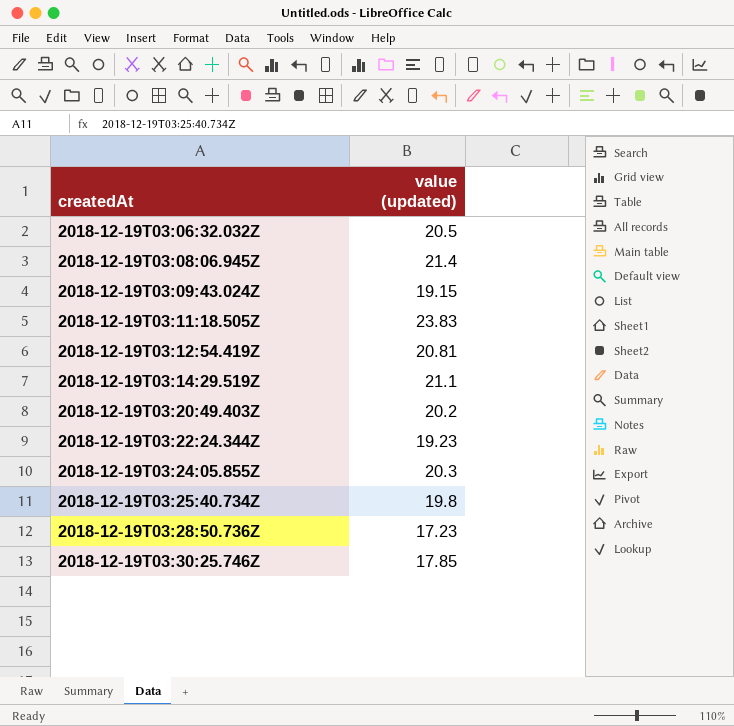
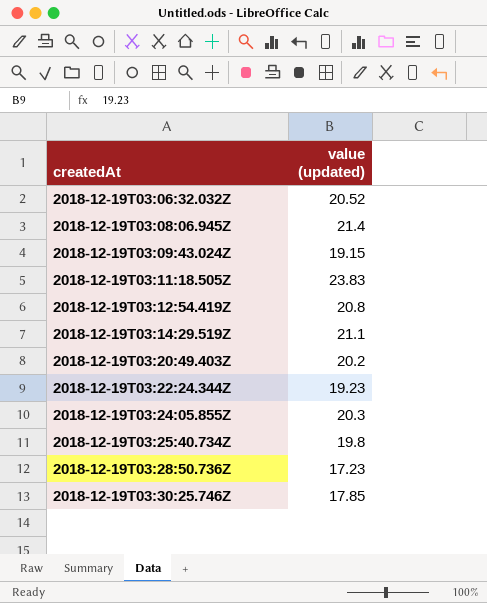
2018-12-19T03:06:32.032Z | value (updated): 20.5 -> 20.52
2018-12-19T03:12:54.419Z | value (updated): 20.81 -> 20.8

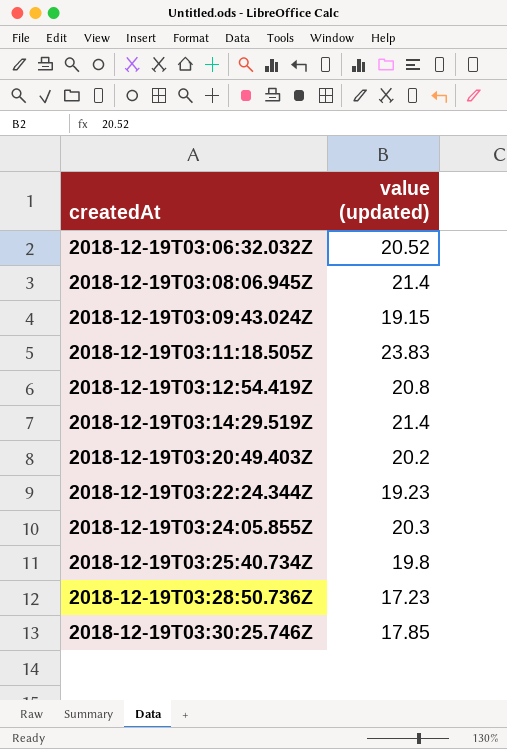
2018-12-19T03:14:29.519Z | value (updated): 21.1 -> 21.4

